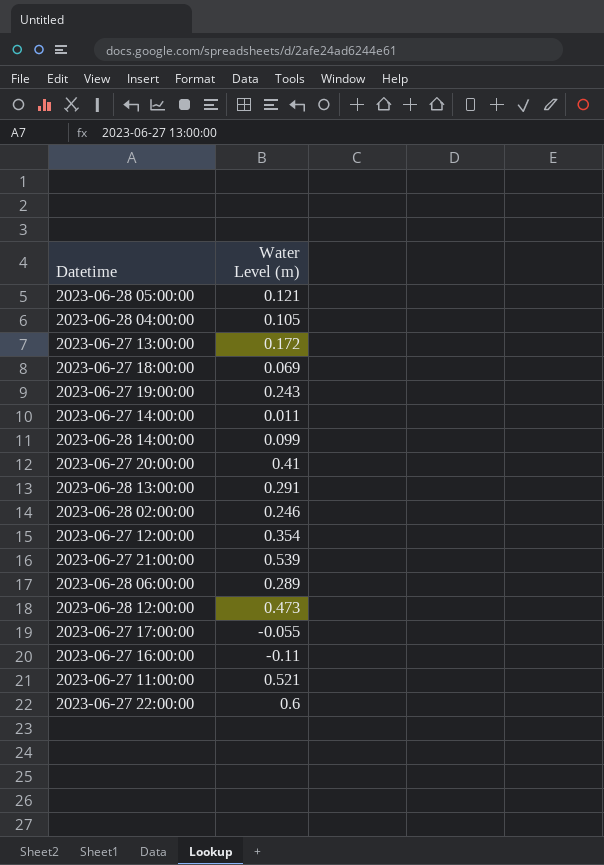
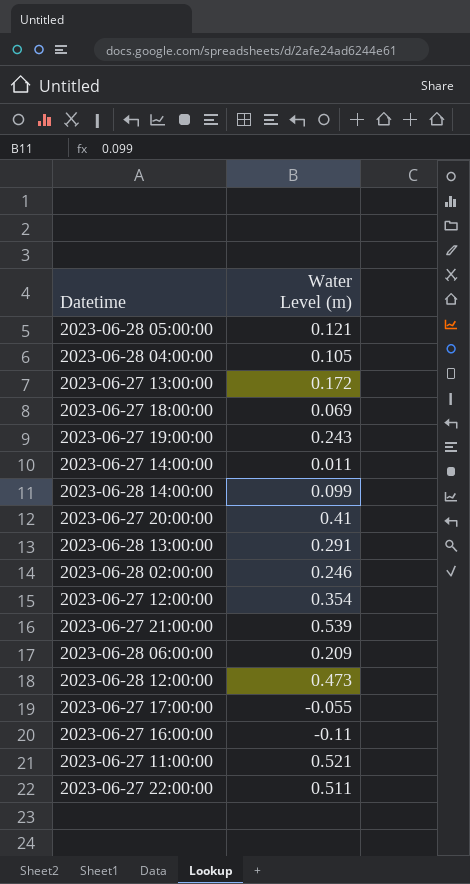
2023-06-28 06:00:00 | Water Level (m): 0.289 -> 0.209
2023-06-27 22:00:00 | Water Level (m): 0.6 -> 0.511

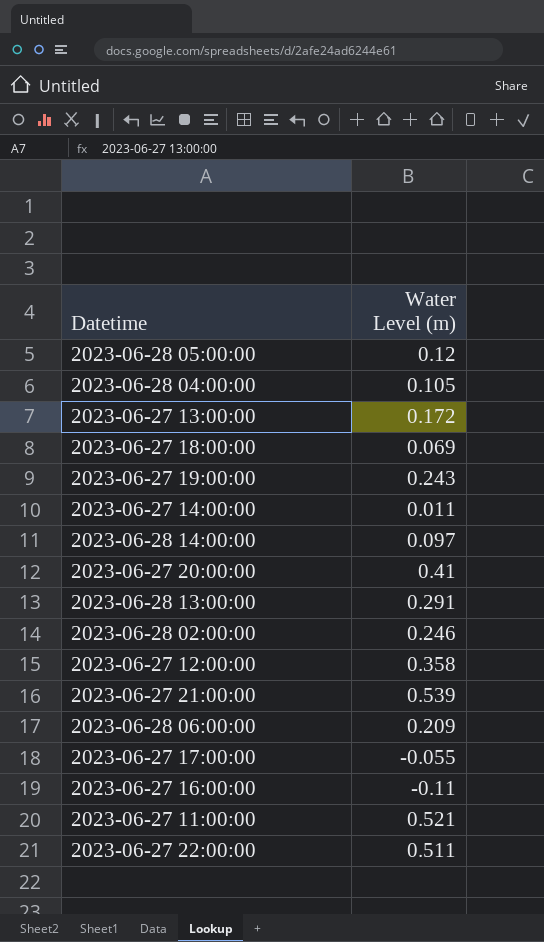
row 2023-06-28 12:00:00: 0.473 -> none
2023-06-28 05:00:00 | Water Level (m): 0.121 -> 0.12
2023-06-28 14:00:00 | Water Level (m): 0.099 -> 0.097
2023-06-27 12:00:00 | Water Level (m): 0.354 -> 0.358

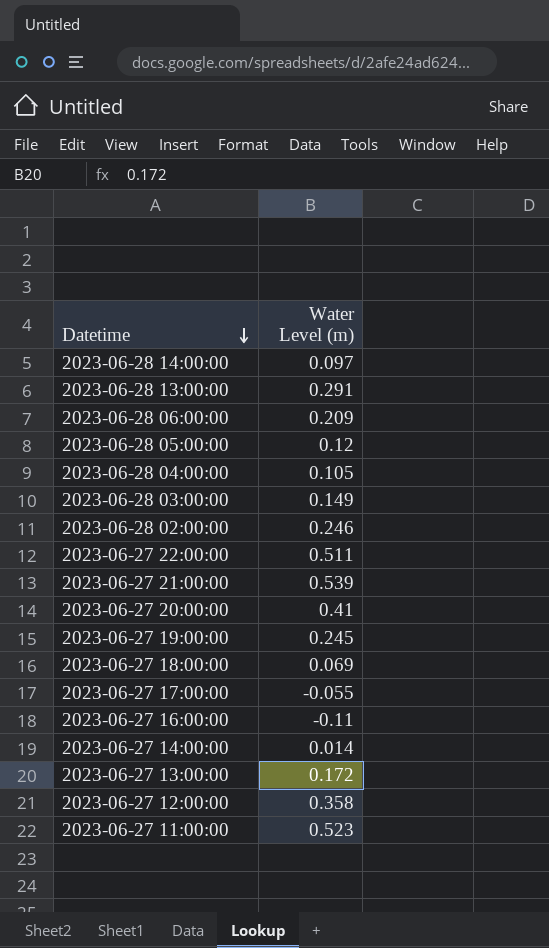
row order: none -> Datetime descending
row 2023-06-28 03:00:00: none -> 0.149
2023-06-27 19:00:00 | Water Level (m): 0.243 -> 0.245
2023-06-27 14:00:00 | Water Level (m): 0.011 -> 0.014
2023-06-27 11:00:00 | Water Level (m): 0.521 -> 0.523

